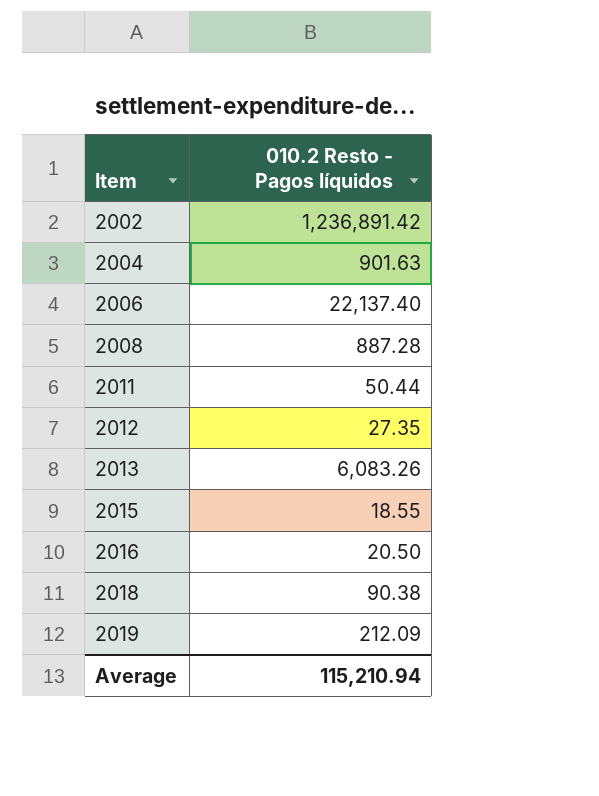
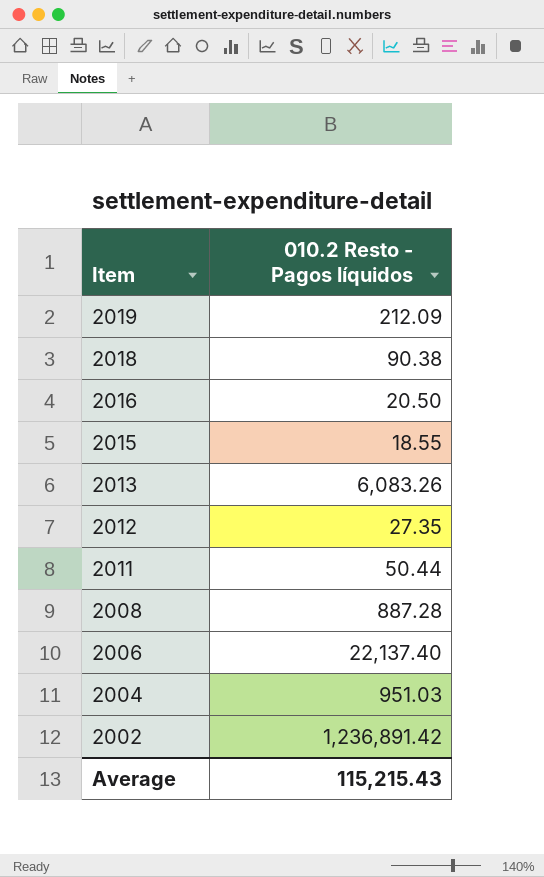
row order: Item ascending -> Item descending
2004 | 010.2 Resto - Pagos líquidos: 901.63 -> 951.03
Average | 010.2 Resto - Pagos líquidos: 115,210.94 -> 115,215.43

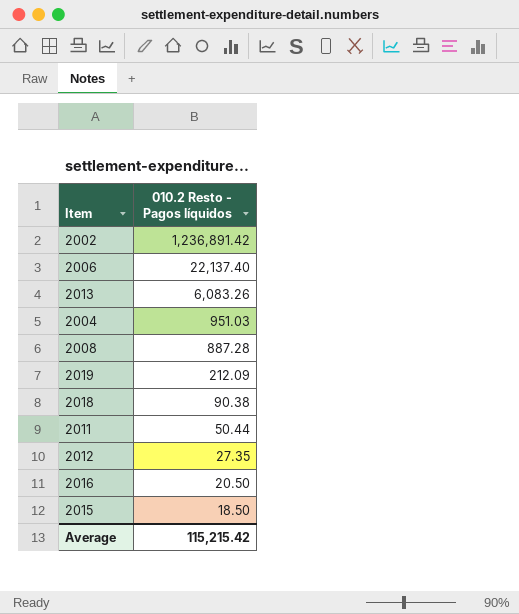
row order: Item descending -> 010.2 Resto - Pagos líquidos descending
2015 | 010.2 Resto - Pagos líquidos: 18.55 -> 18.50
Average | 010.2 Resto - Pagos líquidos: 115,215.43 -> 115,215.42

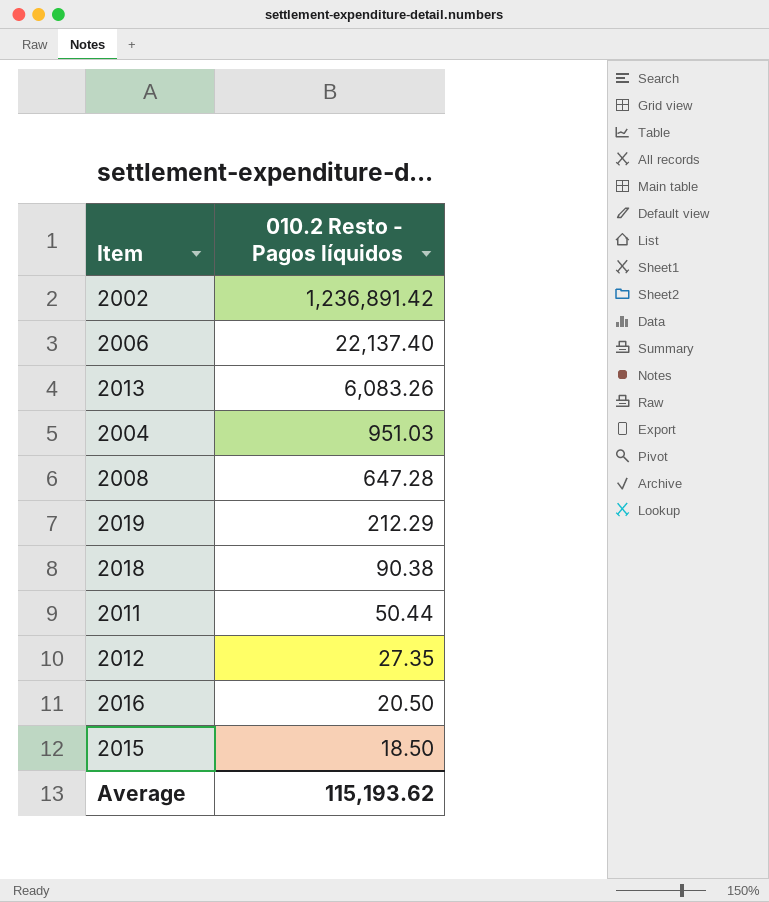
2008 | 010.2 Resto - Pagos líquidos: 887.28 -> 647.28
2019 | 010.2 Resto - Pagos líquidos: 212.09 -> 212.29
Average | 010.2 Resto - Pagos líquidos: 115,215.42 -> 115,193.62

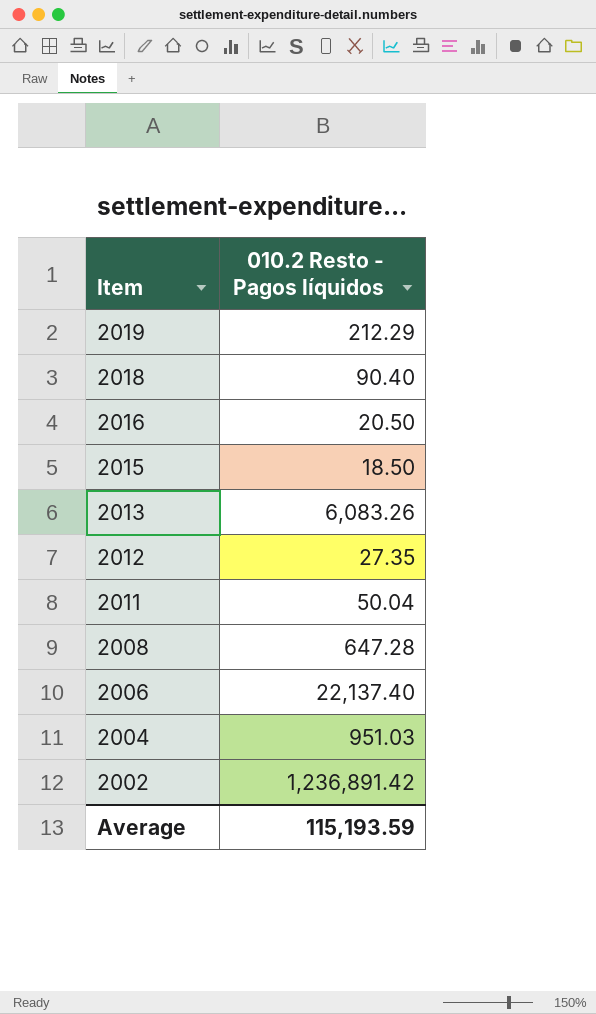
row order: 010.2 Resto - Pagos líquidos descending -> Item descending
2018 | 010.2 Resto - Pagos líquidos: 90.38 -> 90.40
2011 | 010.2 Resto - Pagos líquidos: 50.44 -> 50.04
Average | 010.2 Resto - Pagos líquidos: 115,193.62 -> 115,193.59

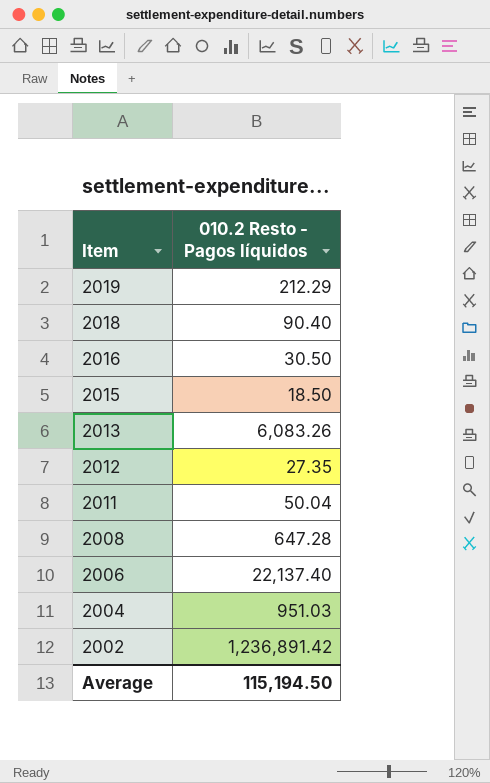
2016 | 010.2 Resto - Pagos líquidos: 20.50 -> 30.50
Average | 010.2 Resto - Pagos líquidos: 115,193.59 -> 115,194.50

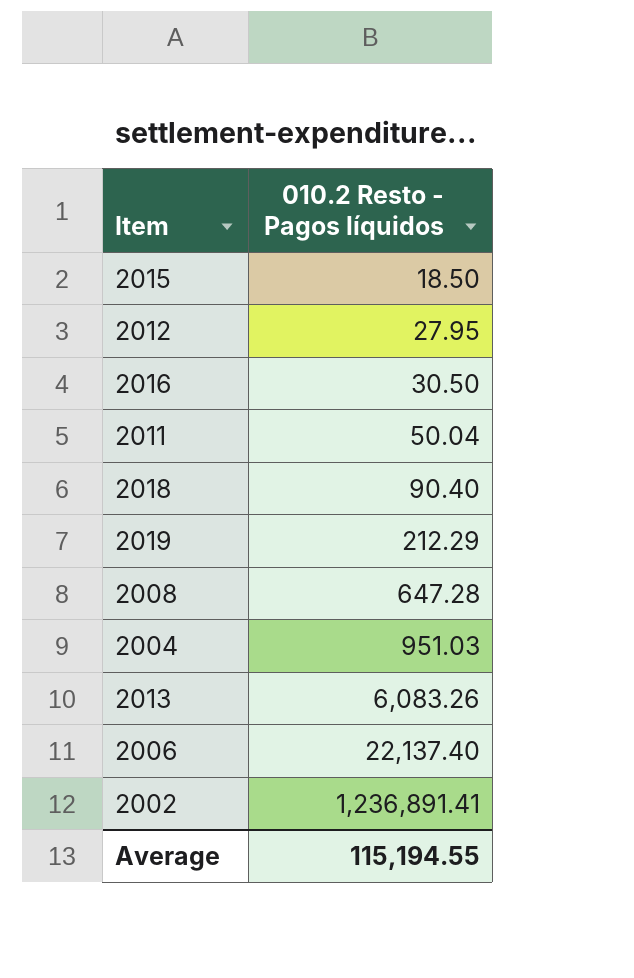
row order: Item descending -> 010.2 Resto - Pagos líquidos ascending
2012 | 010.2 Resto - Pagos líquidos: 27.35 -> 27.95
2002 | 010.2 Resto - Pagos líquidos: 1,236,891.42 -> 1,236,891.41
Average | 010.2 Resto - Pagos líquidos: 115,194.50 -> 115,194.55

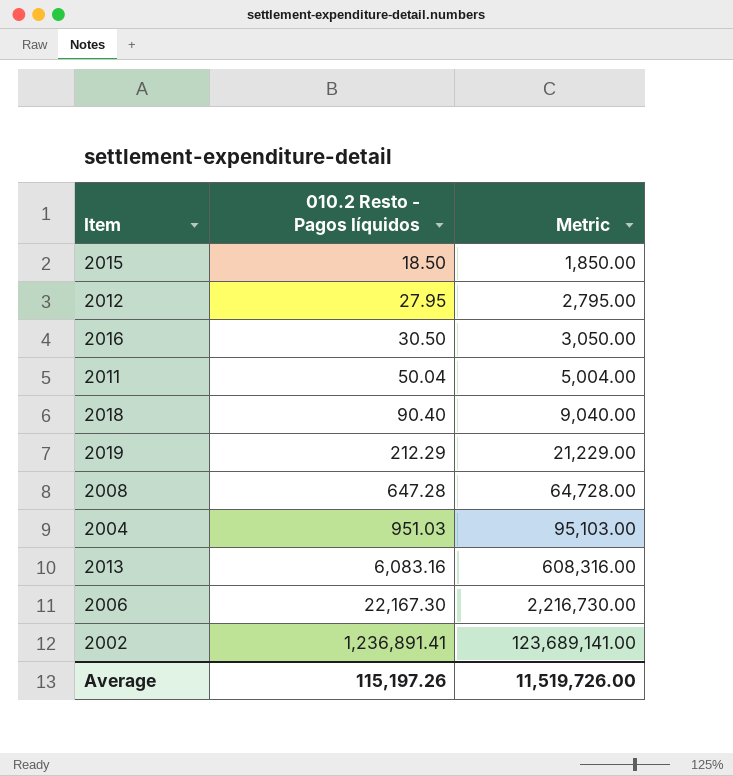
column Metric | formula: none -> [010.2 Resto - Pagos líquidos] * 100
2013 | 010.2 Resto - Pagos líquidos: 6,083.26 -> 6,083.16
2006 | 010.2 Resto - Pagos líquidos: 22,137.40 -> 22,167.30
Average | 010.2 Resto - Pagos líquidos: 115,194.55 -> 115,197.26

